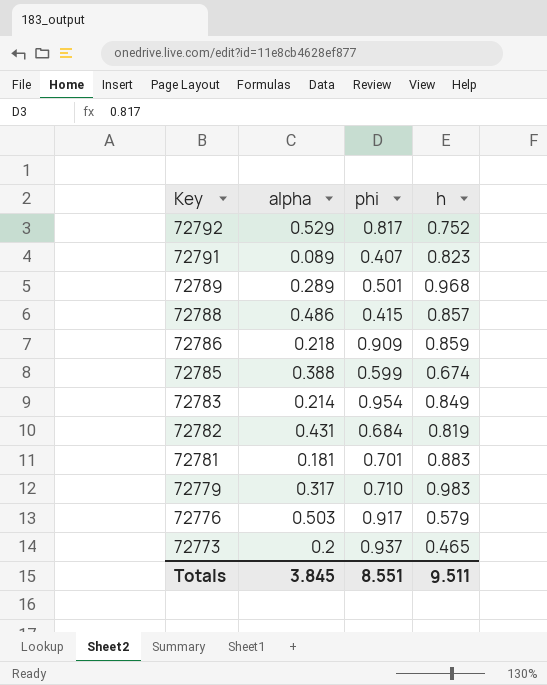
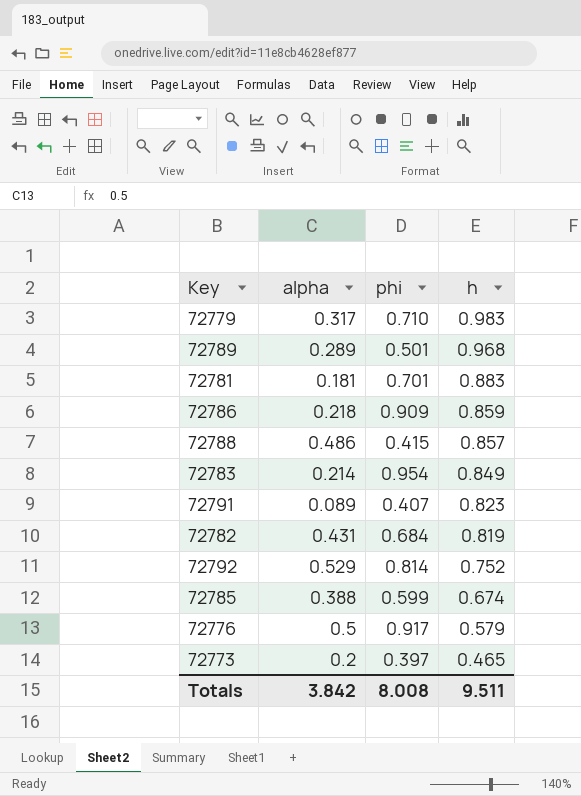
row order: Key descending -> h descending
72792 | phi: 0.817 -> 0.814
72776 | alpha: 0.503 -> 0.5
72773 | phi: 0.937 -> 0.397
Totals | alpha: 3.845 -> 3.842
Totals | phi: 8.551 -> 8.008

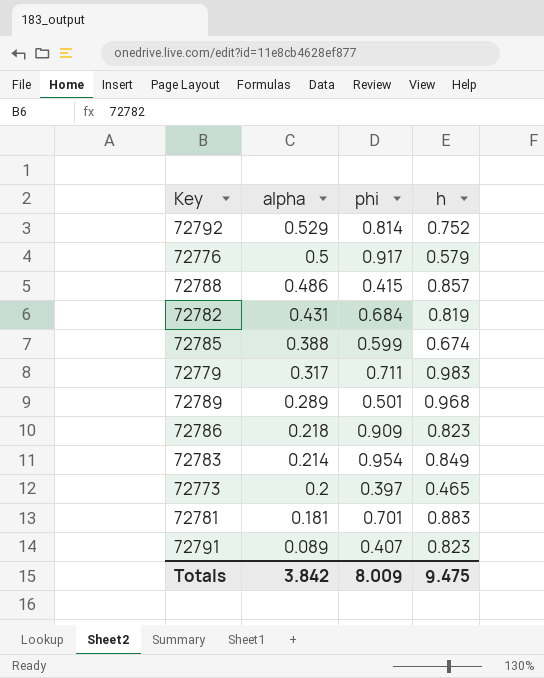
row order: h descending -> alpha descending
72779 | phi: 0.710 -> 0.711
72786 | h: 0.859 -> 0.823
Totals | phi: 8.008 -> 8.009
Totals | h: 9.511 -> 9.475

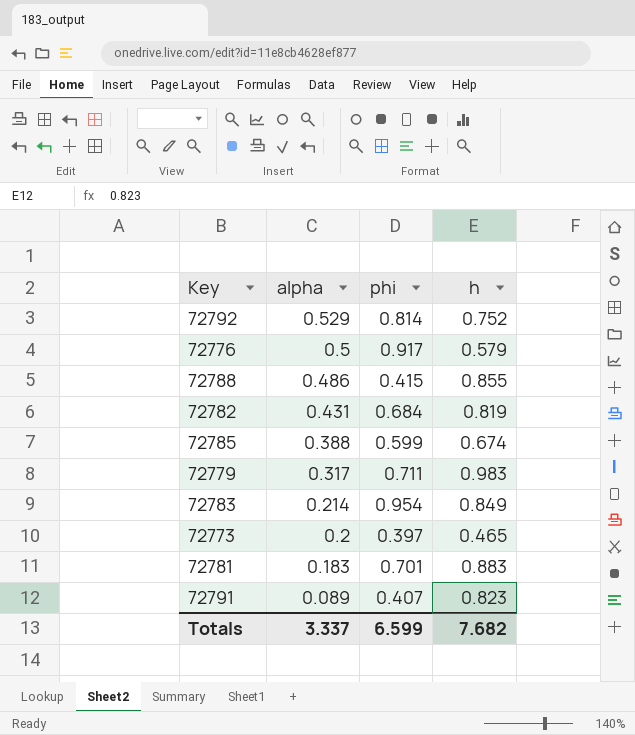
row 72789: 0.289 | 0.501 | 0.968 -> none
row 72786: 0.218 | 0.909 | 0.823 -> none
72788 | h: 0.857 -> 0.855
72781 | alpha: 0.181 -> 0.183
Totals | alpha: 3.842 -> 3.337
Totals | phi: 8.009 -> 6.599
Totals | h: 9.475 -> 7.682

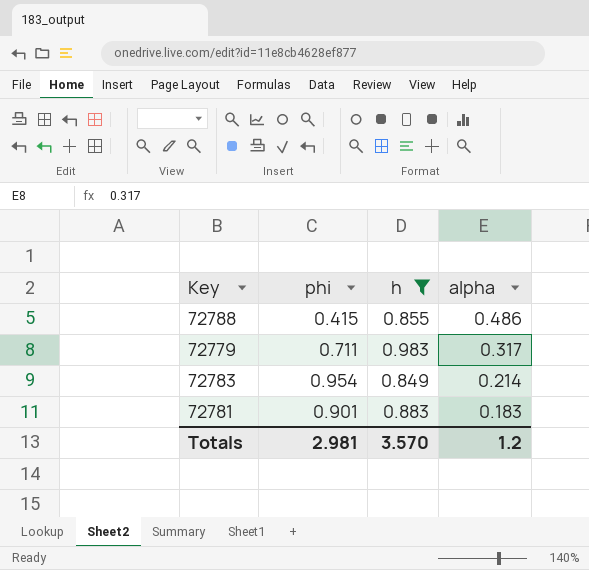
filter: none -> h >= 0.849
column alpha | position: 2 -> 4
72781 | phi: 0.701 -> 0.901
Totals | phi: 6.599 -> 2.981
Totals | h: 7.682 -> 3.570
Totals | alpha: 3.337 -> 1.2

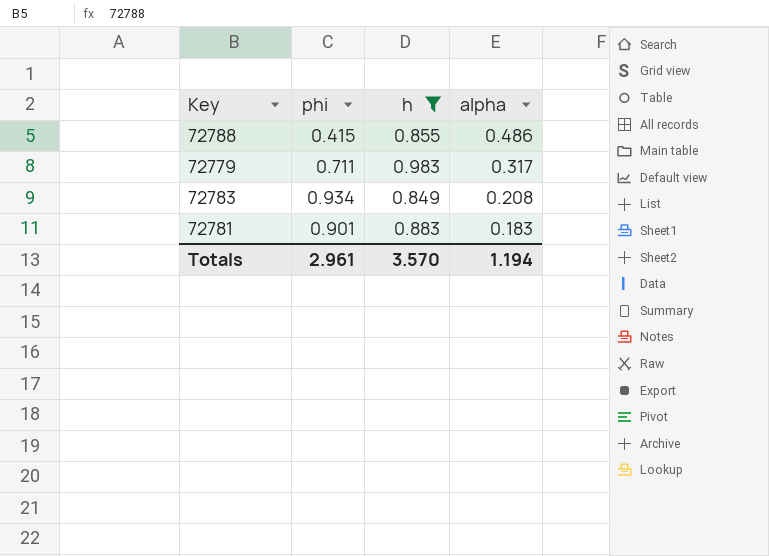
72783 | phi: 0.954 -> 0.934
72783 | alpha: 0.214 -> 0.208
Totals | phi: 2.981 -> 2.961
Totals | alpha: 1.2 -> 1.194

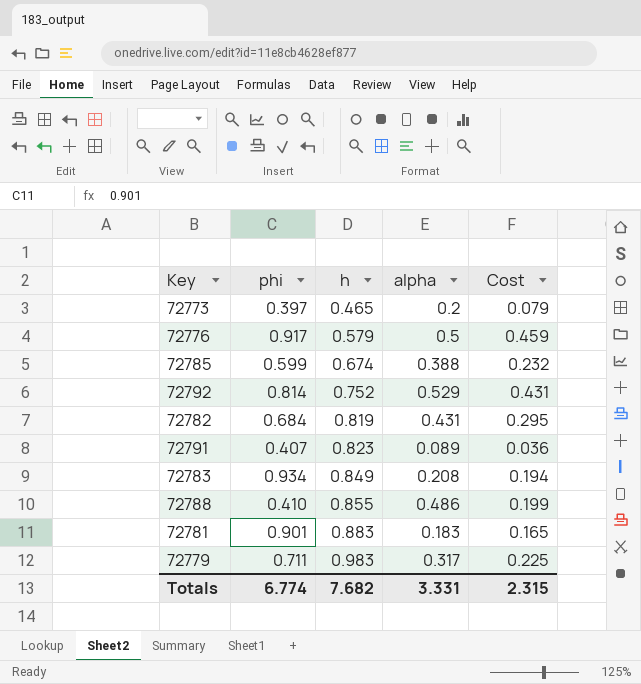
filter: h >= 0.849 -> none
row order: alpha descending -> h ascending
column Cost | formula: none -> [phi] * [alpha]
72788 | phi: 0.415 -> 0.410
Totals | phi: 2.961 -> 6.774
Totals | h: 3.570 -> 7.682
Totals | alpha: 1.194 -> 3.331

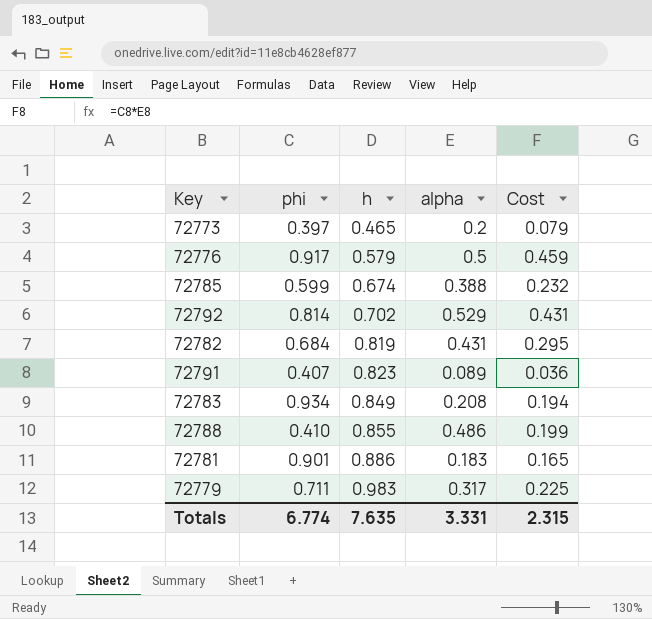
72792 | h: 0.752 -> 0.702
72781 | h: 0.883 -> 0.886
Totals | h: 7.682 -> 7.635

